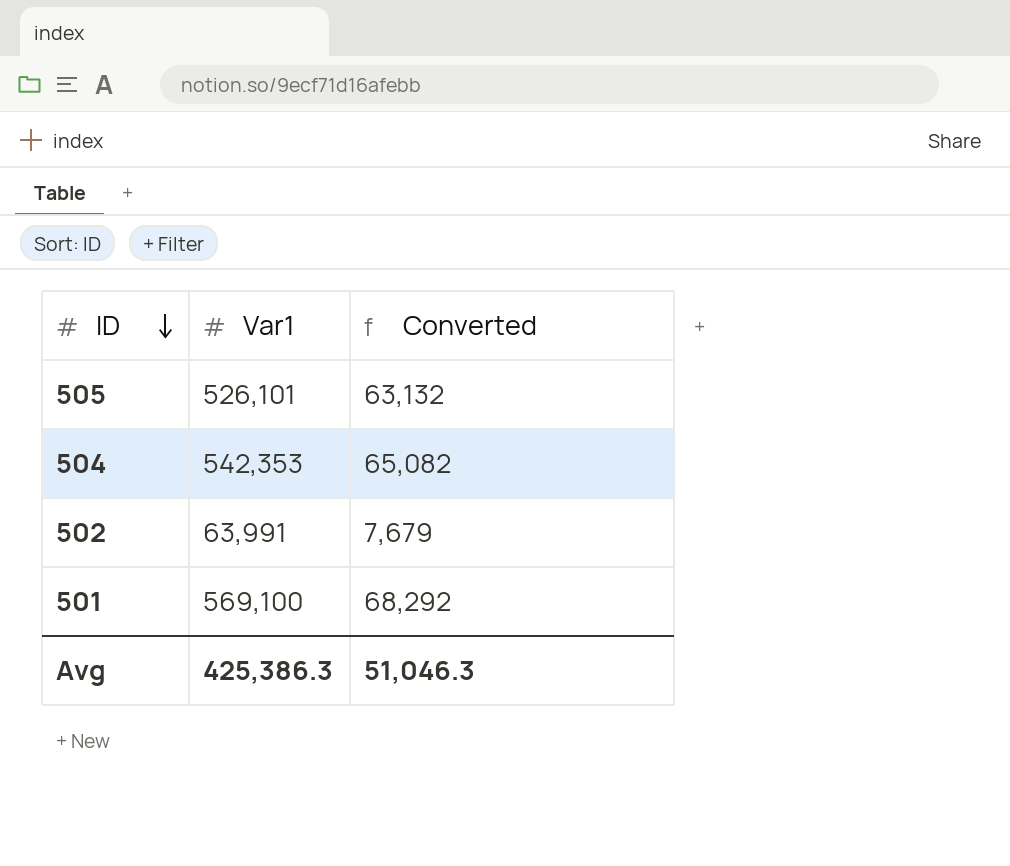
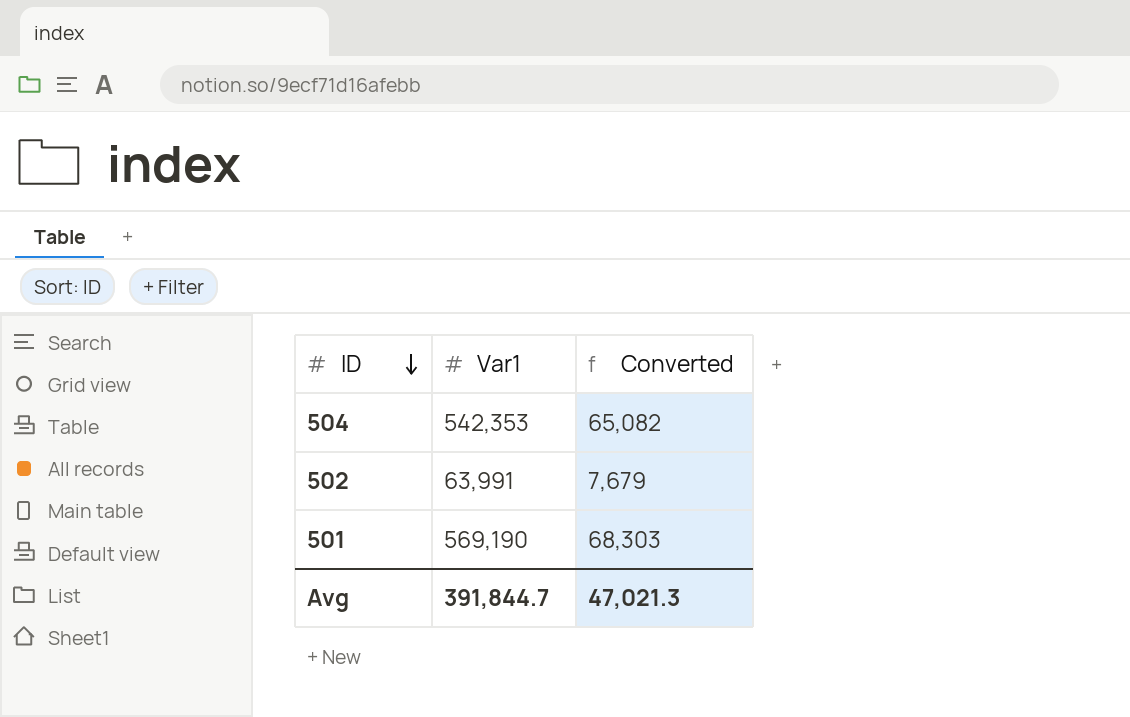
row 505: 526,101 | 63,132 -> none
501 | Var1: 569,100 -> 569,190
501 | Converted: 68,292 -> 68,303
Avg | Var1: 425,386.3 -> 391,844.7
Avg | Converted: 51,046.3 -> 47,021.3

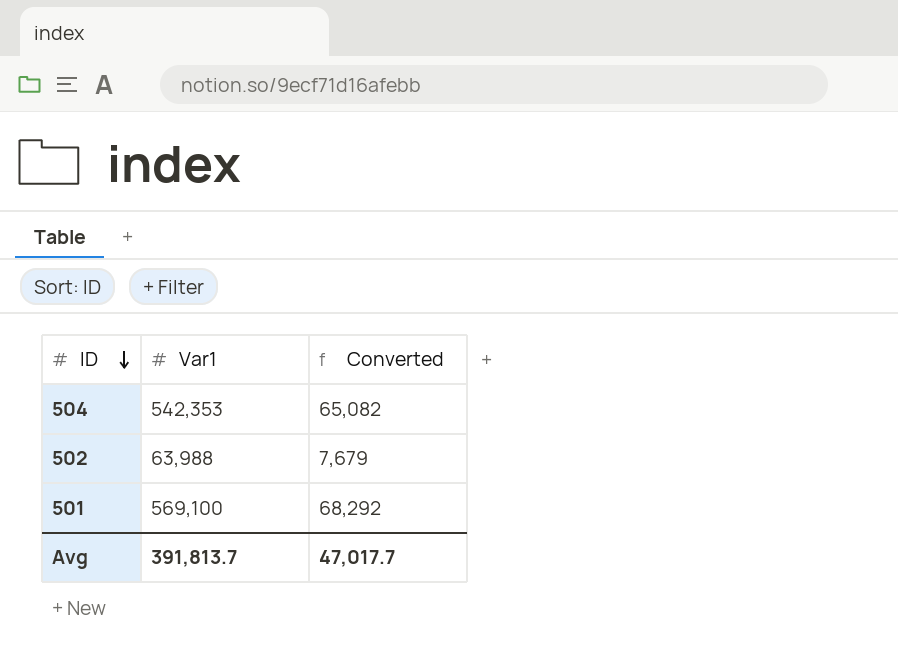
502 | Var1: 63,991 -> 63,988
501 | Var1: 569,190 -> 569,100
501 | Converted: 68,303 -> 68,292
Avg | Var1: 391,844.7 -> 391,813.7
Avg | Converted: 47,021.3 -> 47,017.7

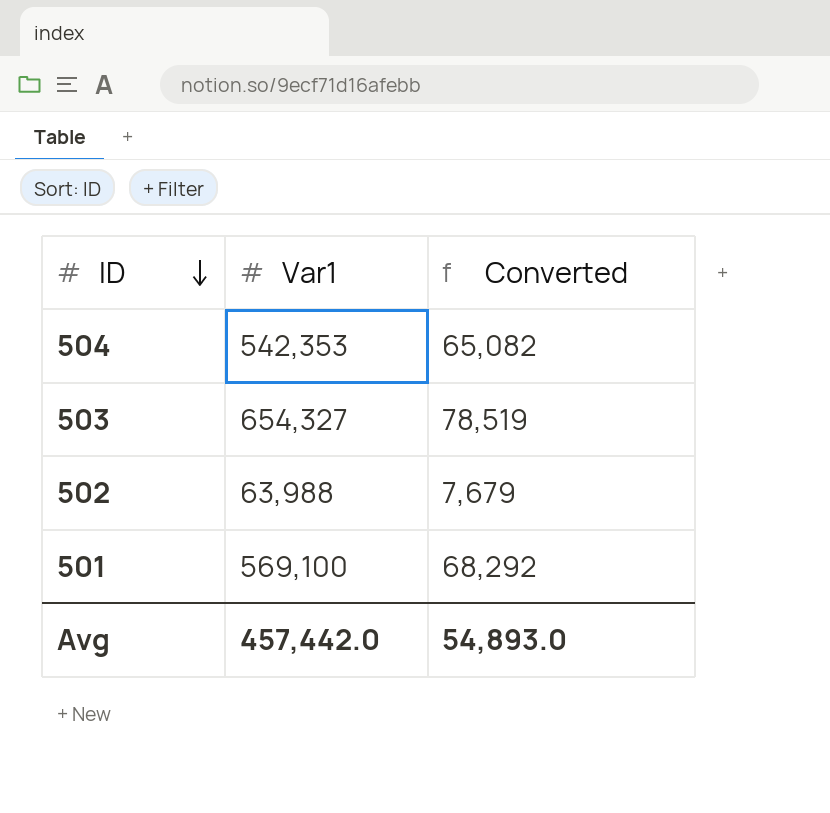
row 503: none -> 654,327 | 78,519
Avg | Var1: 391,813.7 -> 457,442.0
Avg | Converted: 47,017.7 -> 54,893.0

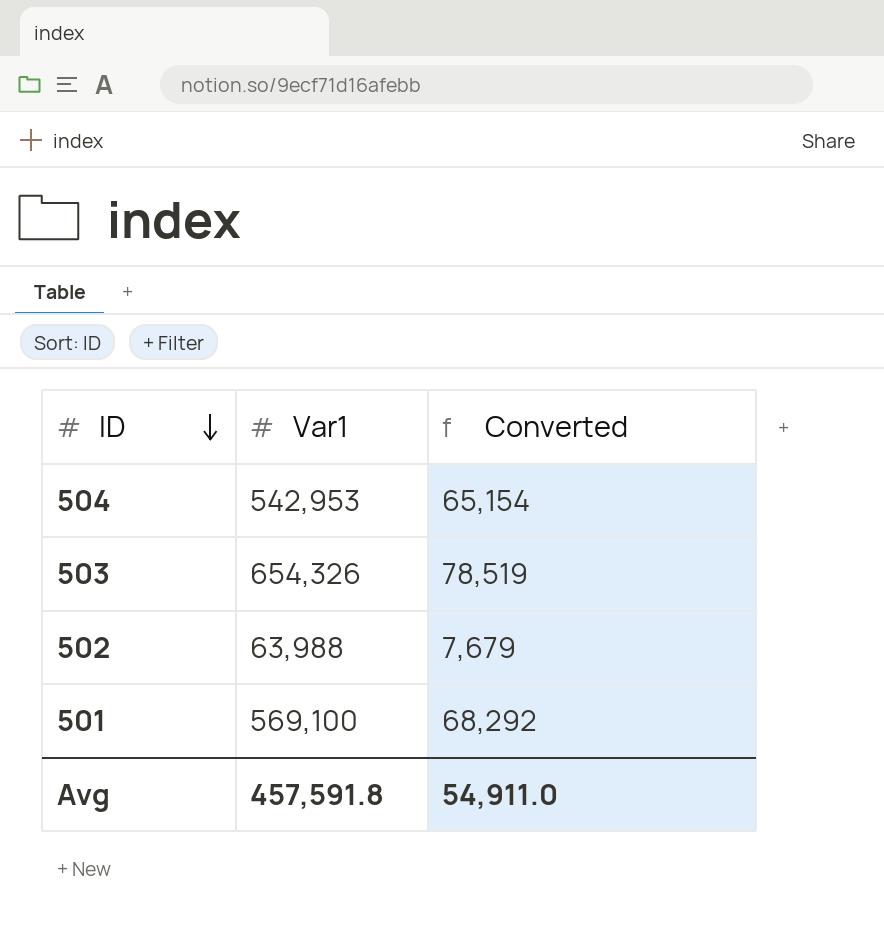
504 | Var1: 542,353 -> 542,953
504 | Converted: 65,082 -> 65,154
503 | Var1: 654,327 -> 654,326
Avg | Var1: 457,442.0 -> 457,591.8
Avg | Converted: 54,893.0 -> 54,911.0

